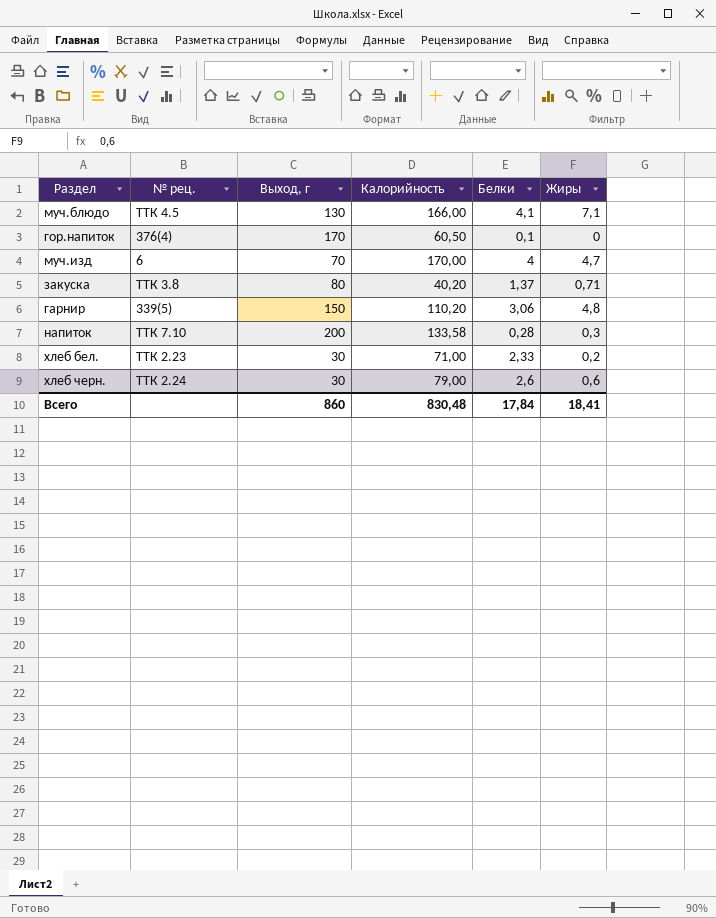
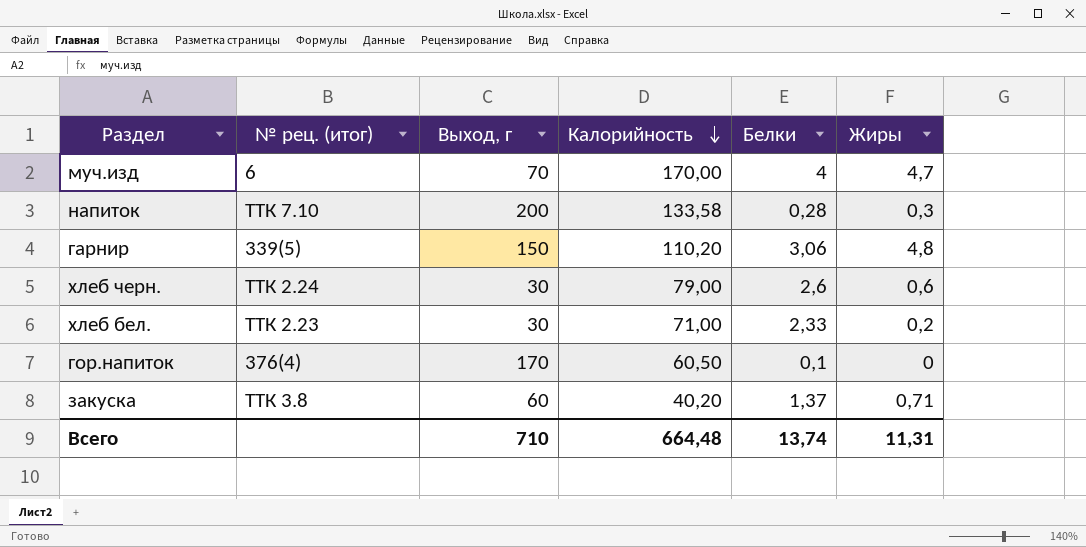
row order: none -> Калорийность descending
column name: № рец. -> № рец. (итог)
row муч.блюдо: ТТК 4.5 | 130 | 166,00 | 4,1 | 7,1 -> none
закуска | Выход, г: 80 -> 60
Всего | Выход, г: 860 -> 710
Всего | Калорийность: 830,48 -> 664,48
Всего | Белки: 17,84 -> 13,74
Всего | Жиры: 18,41 -> 11,31

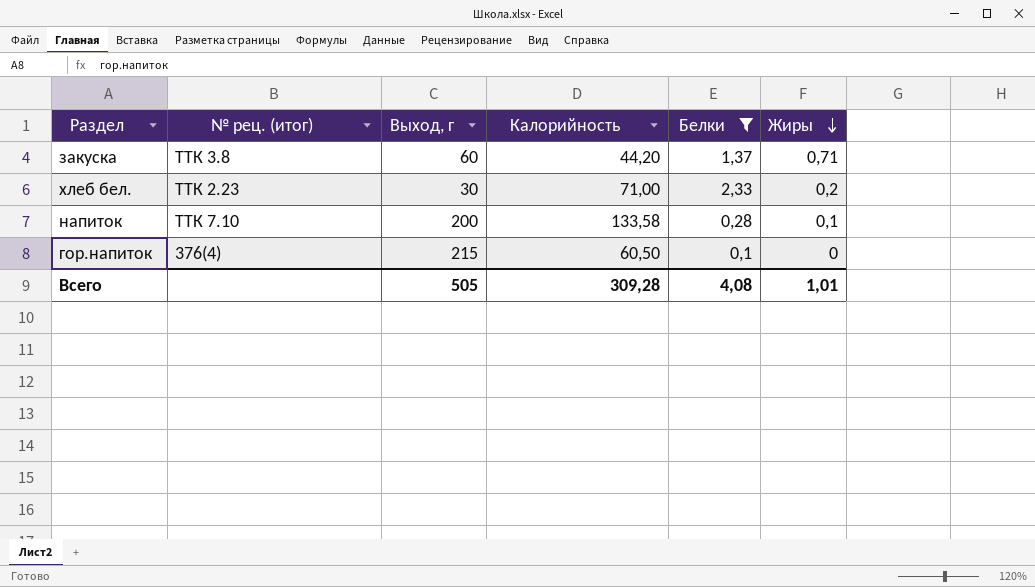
filter: none -> Белки <= 2,33
row order: Калорийность descending -> Жиры descending
закуска | Калорийность: 40,20 -> 44,20
напиток | Жиры: 0,3 -> 0,1
гор.напиток | Выход, г: 170 -> 215
Всего | Выход, г: 710 -> 505
Всего | Калорийность: 664,48 -> 309,28
Всего | Белки: 13,74 -> 4,08
Всего | Жиры: 11,31 -> 1,01

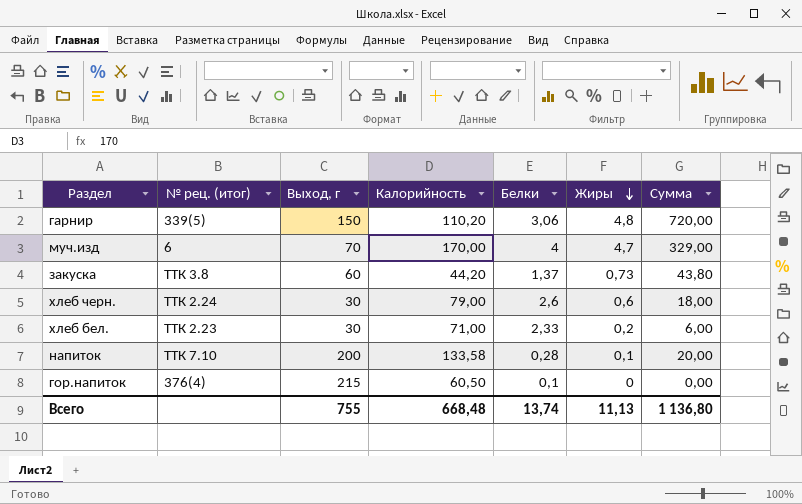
filter: Белки <= 2,33 -> none
column Сумма | formula: none -> [Выход, г] * [Жиры]
закуска | Жиры: 0,71 -> 0,73
Всего | Выход, г: 505 -> 755
Всего | Калорийность: 309,28 -> 668,48
Всего | Белки: 4,08 -> 13,74
Всего | Жиры: 1,01 -> 11,13

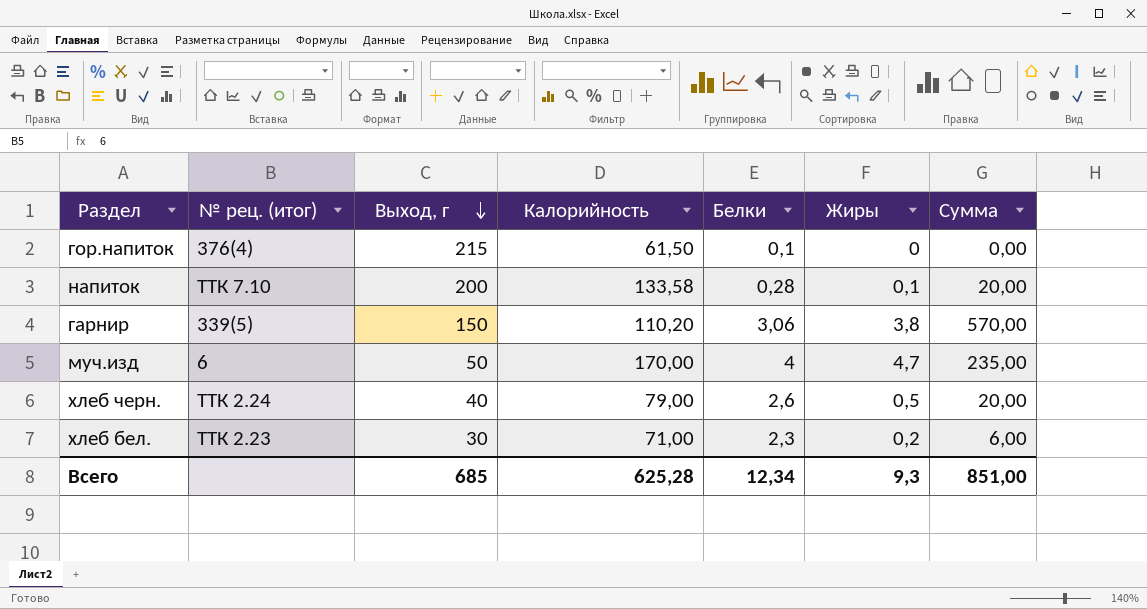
row order: Жиры descending -> Выход, г descending
row закуска: ТТК 3.8 | 60 | 44,20 | 1,37 | 0,73 | 43,80 -> none
гор.напиток | Калорийность: 60,50 -> 61,50
гарнир | Жиры: 4,8 -> 3,8
гарнир | Сумма: 720,00 -> 570,00
муч.изд | Выход, г: 70 -> 50
муч.изд | Сумма: 329,00 -> 235,00
хлеб черн. | Выход, г: 30 -> 40
хлеб черн. | Жиры: 0,6 -> 0,5
хлеб черн. | Сумма: 18,00 -> 20,00
хлеб бел. | Белки: 2,33 -> 2,3
Всего | Выход, г: 755 -> 685
Всего | Калорийность: 668,48 -> 625,28
Всего | Белки: 13,74 -> 12,34
Всего | Жиры: 11,13 -> 9,3
Всего | Сумма: 1 136,80 -> 851,00

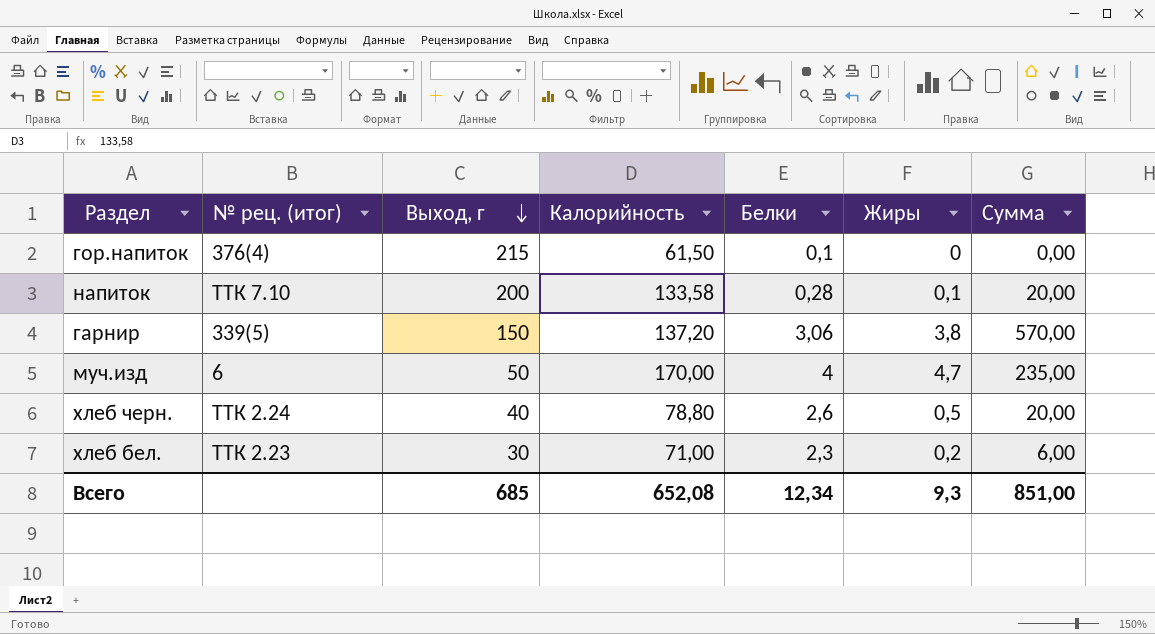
гарнир | Калорийность: 110,20 -> 137,20
хлеб черн. | Калорийность: 79,00 -> 78,80
Всего | Калорийность: 625,28 -> 652,08

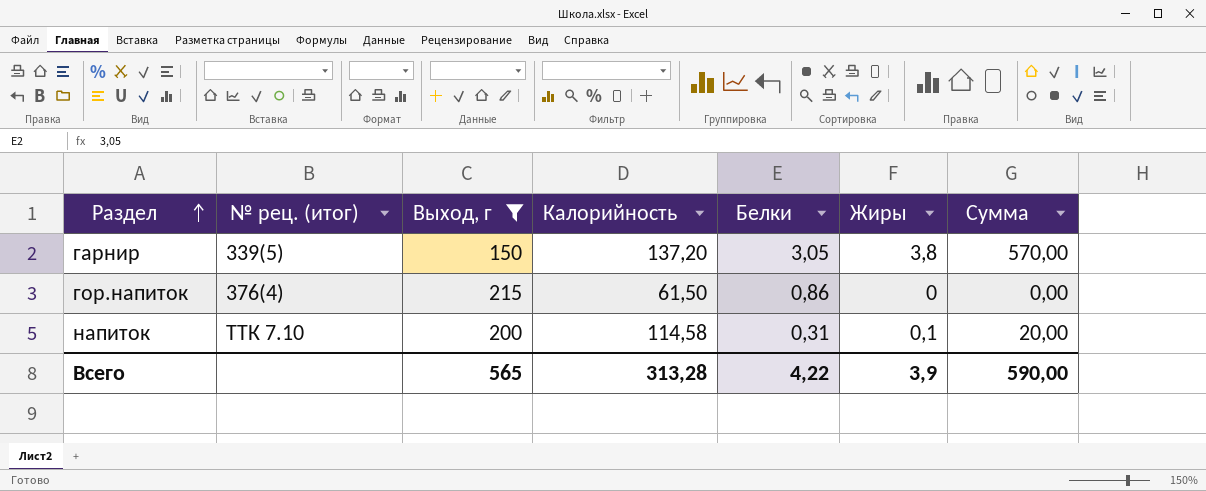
filter: none -> Выход, г >= 150
row order: Выход, г descending -> Раздел ascending
гарнир | Белки: 3,06 -> 3,05
гор.напиток | Белки: 0,1 -> 0,86
напиток | Калорийность: 133,58 -> 114,58
напиток | Белки: 0,28 -> 0,31
Всего | Выход, г: 685 -> 565
Всего | Калорийность: 652,08 -> 313,28
Всего | Белки: 12,34 -> 4,22
Всего | Жиры: 9,3 -> 3,9
Всего | Сумма: 851,00 -> 590,00

